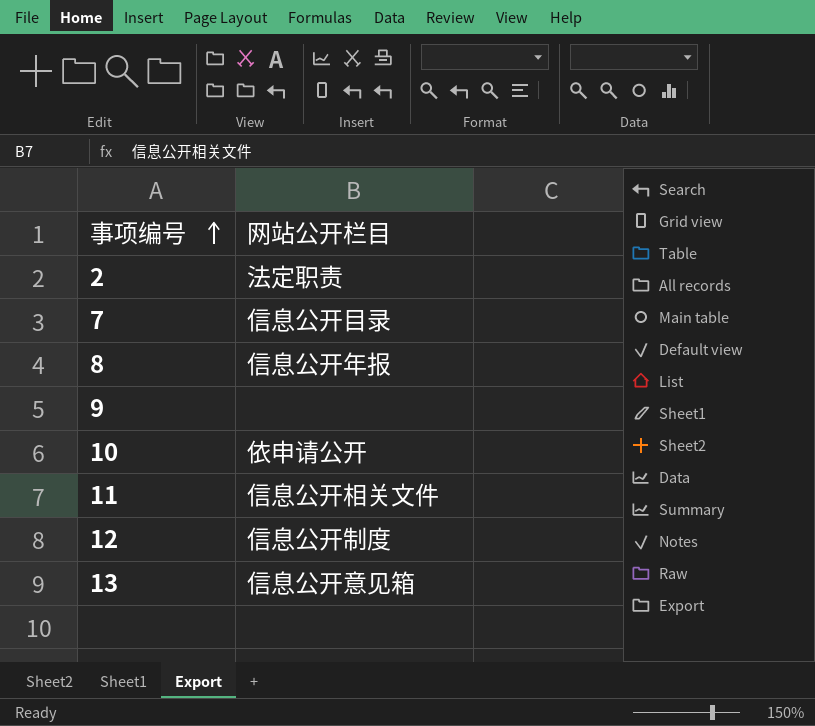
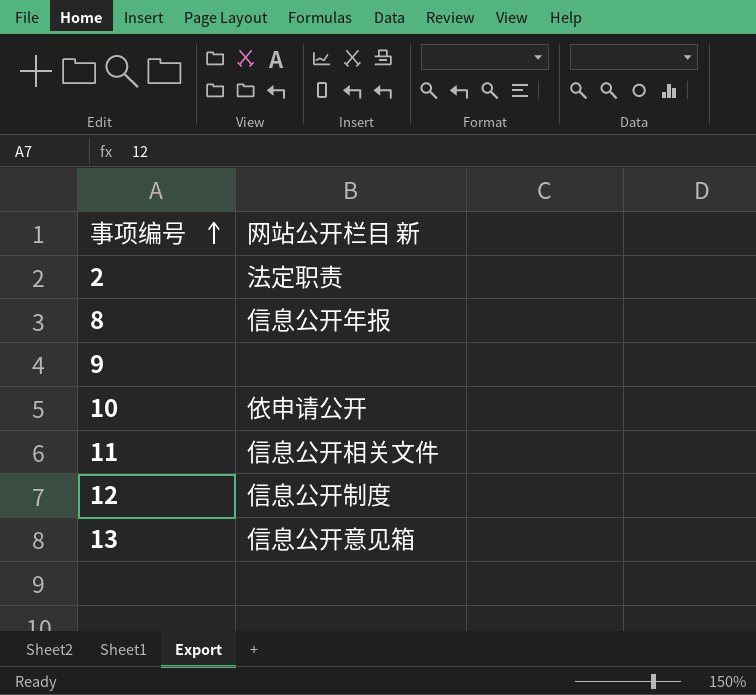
column name: 网站公开栏目 -> 网站公开栏目 新
row 7: 信息公开目录 -> none

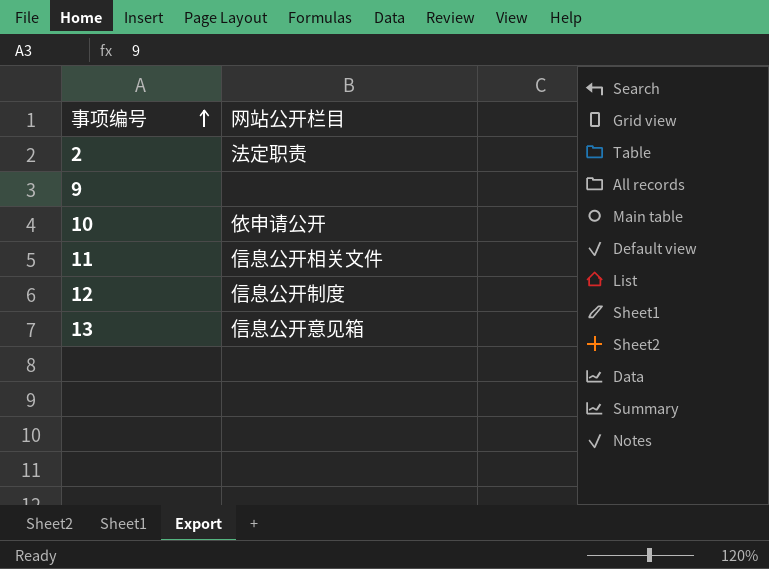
column name: 网站公开栏目 新 -> 网站公开栏目
row 8: 信息公开年报 -> none

